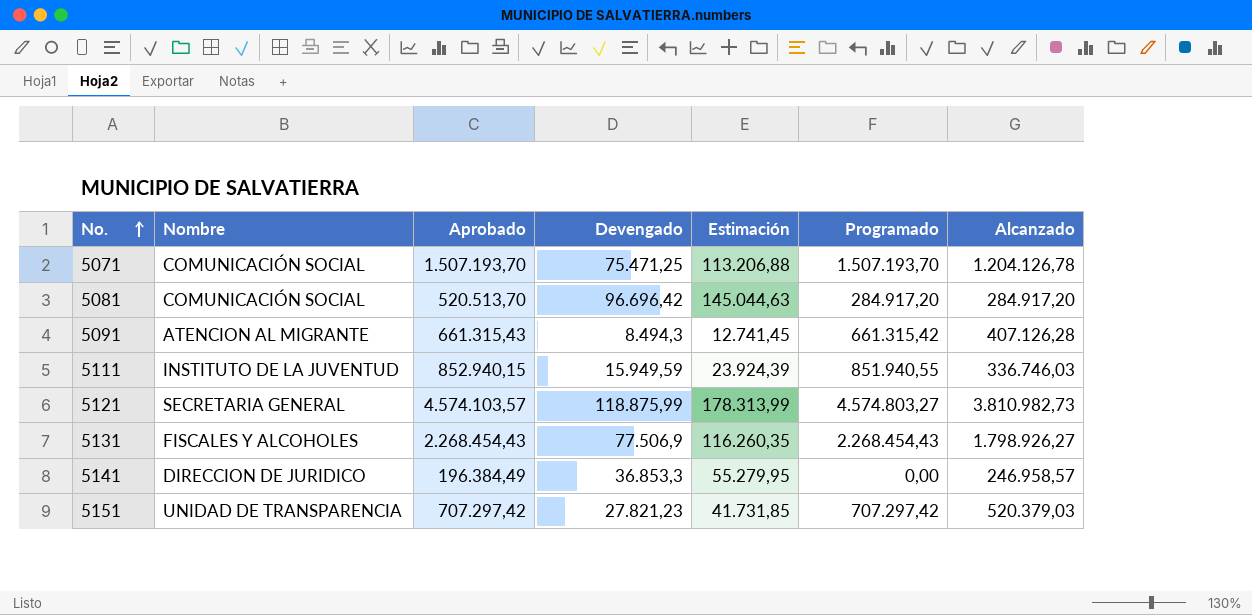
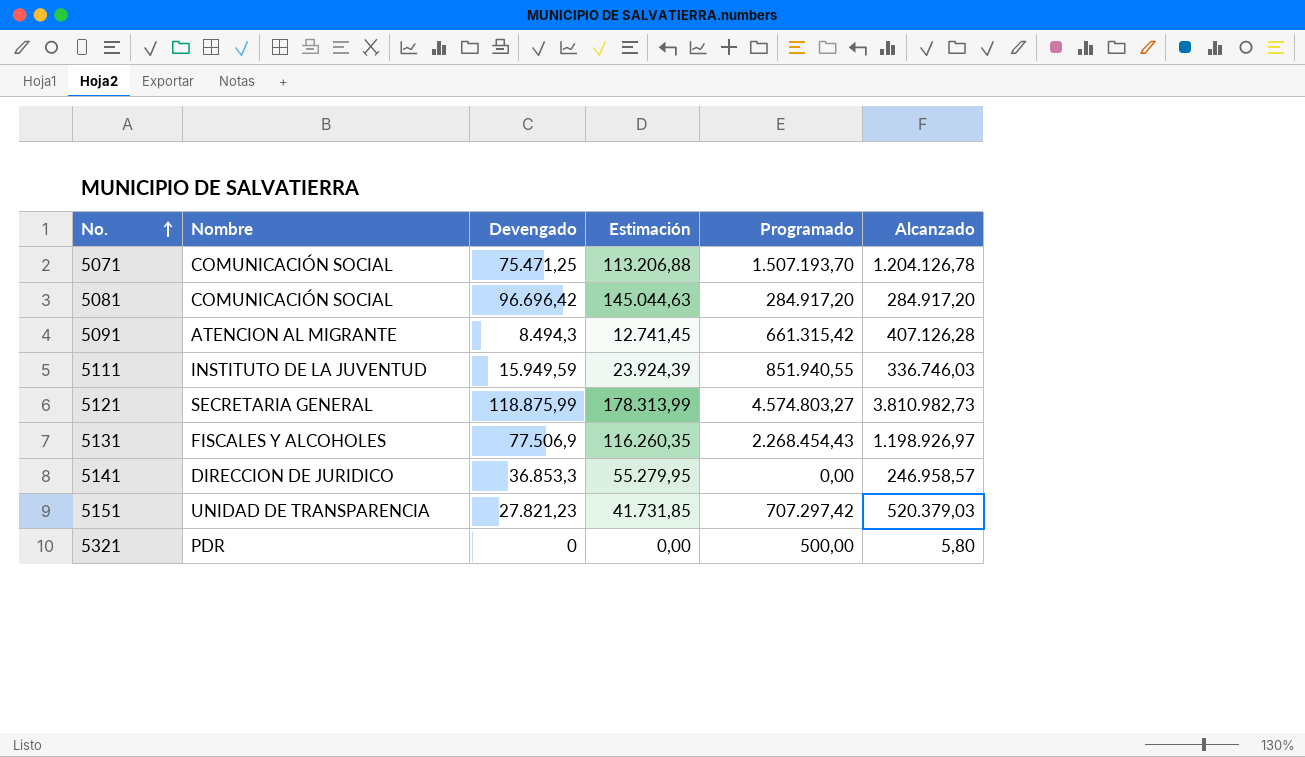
column Aprobado | position: 3 -> none
5131 | Alcanzado: 1.798.926,27 -> 1.198.926,97
row 5321: none -> PDR | 0 | 0,00 | 500,00 | 5,80

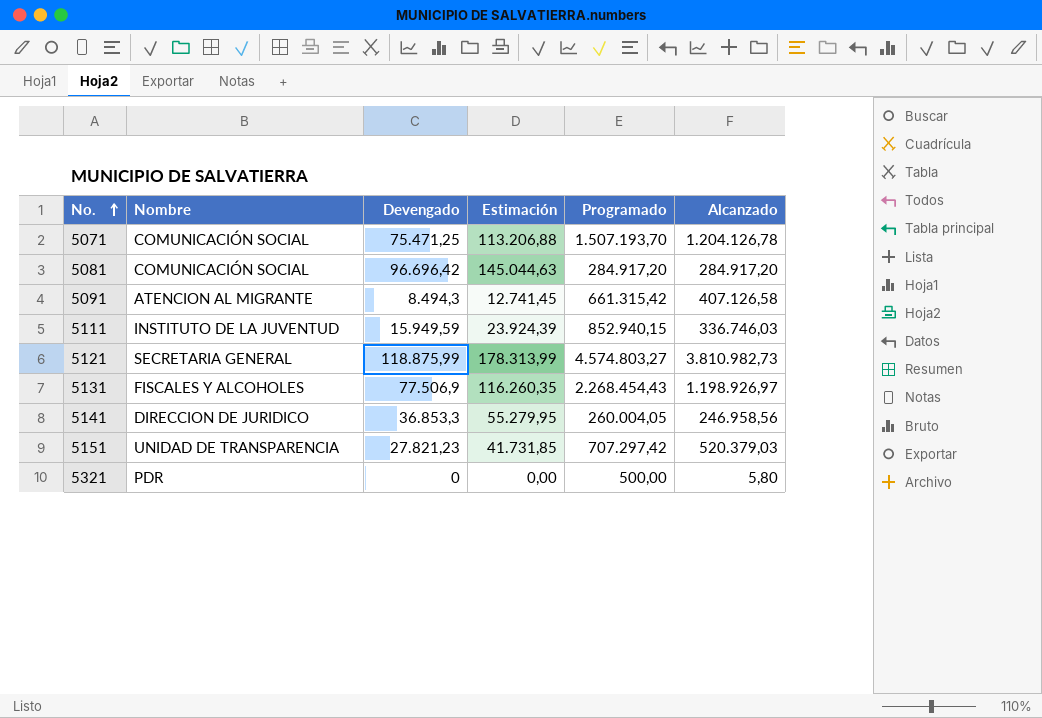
5091 | Alcanzado: 407.126,28 -> 407.126,58
5111 | Programado: 851.940,55 -> 852.940,15
5141 | Programado: 0,00 -> 260.004,05
5141 | Alcanzado: 246.958,57 -> 246.958,56

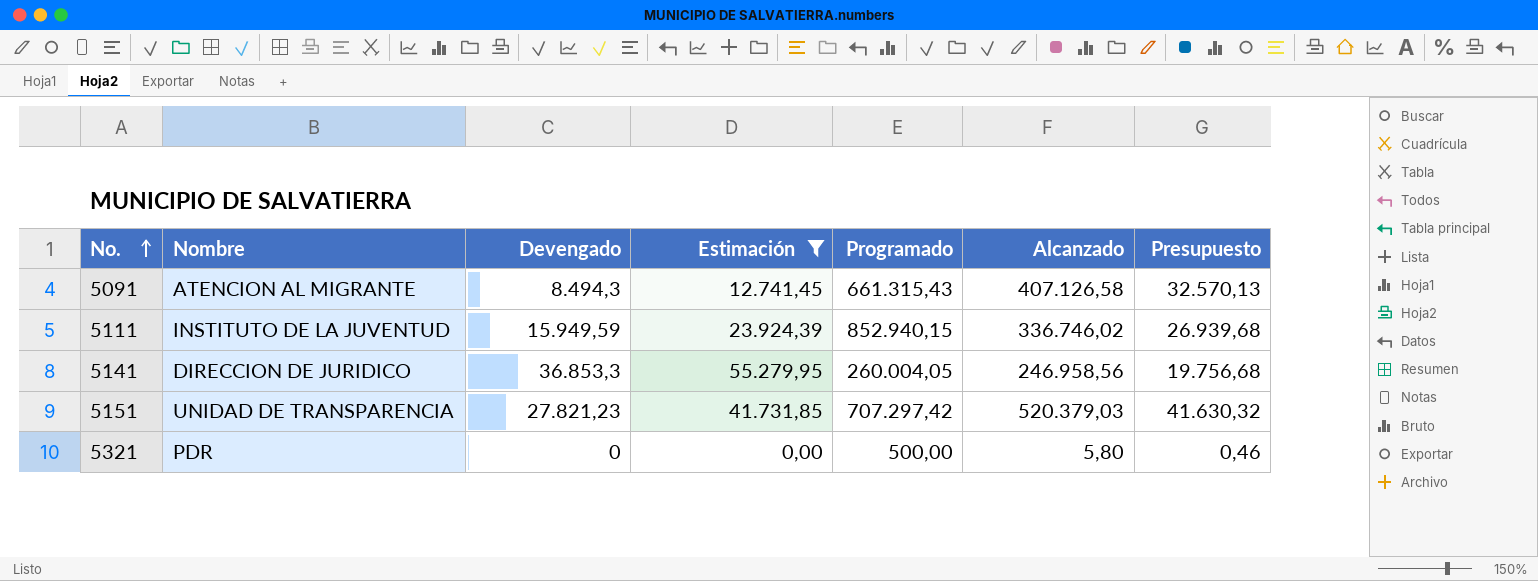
filter: none -> Estimación <= 55.279,95
column Presupuesto | formula: none -> [Alcanzado] * 0,08
5091 | Programado: 661.315,42 -> 661.315,43
5111 | Alcanzado: 336.746,03 -> 336.746,02

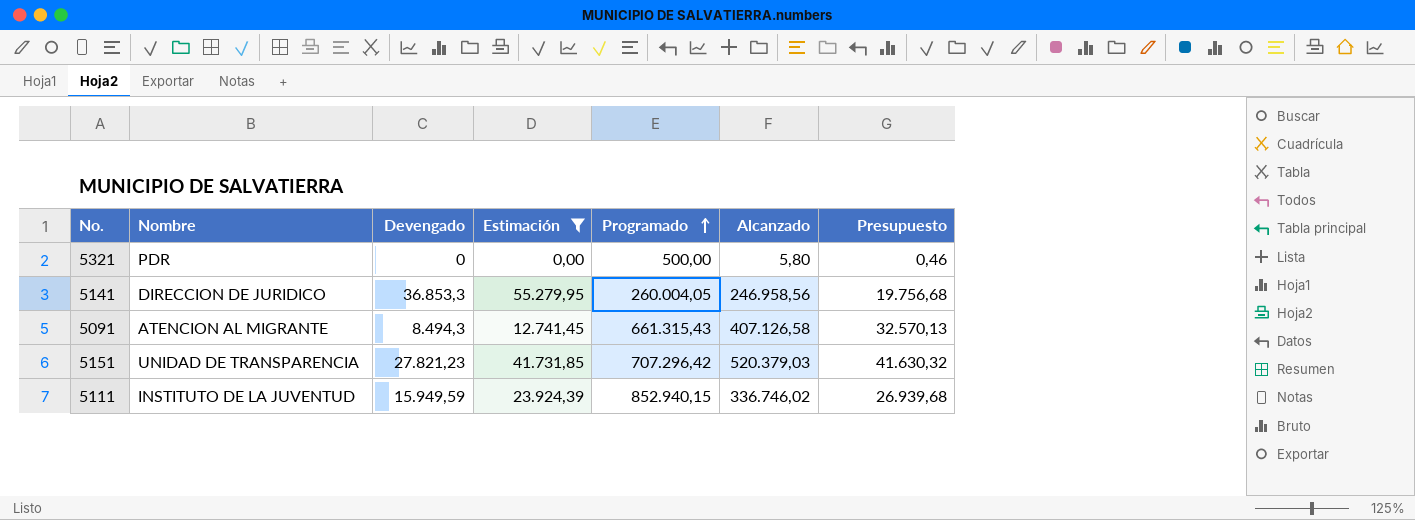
row order: No. ascending -> Programado ascending
5151 | Programado: 707.297,42 -> 707.296,42

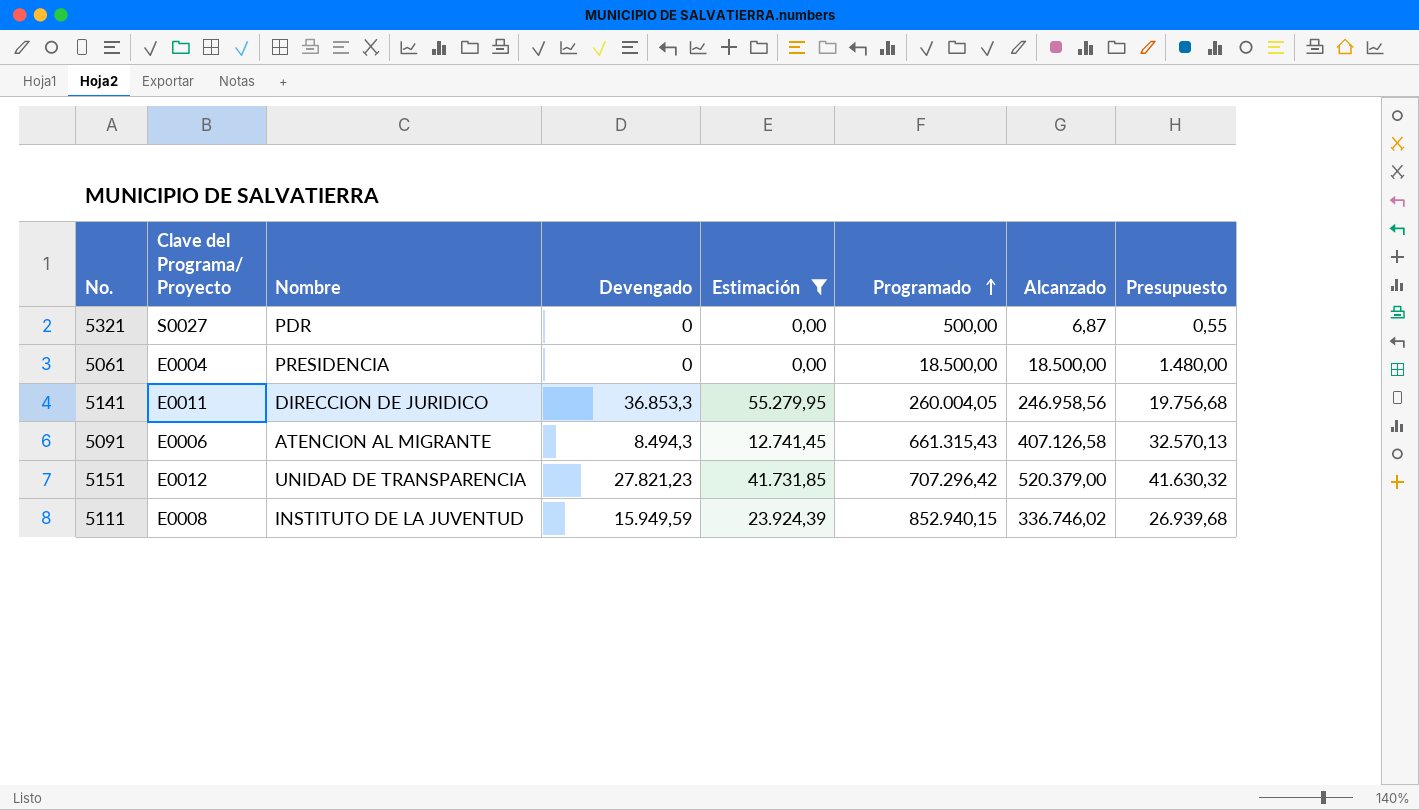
column Clave del Programa/ Proyecto | position: none -> 2
5321 | Alcanzado: 5,80 -> 6,87
5321 | Presupuesto: 0,46 -> 0,55
row 5061: none -> E0004 | PRESIDENCIA | 0 | 0,00 | 18.500,00 | 18.500,00 | 1.480,00
5151 | Alcanzado: 520.379,03 -> 520.379,00

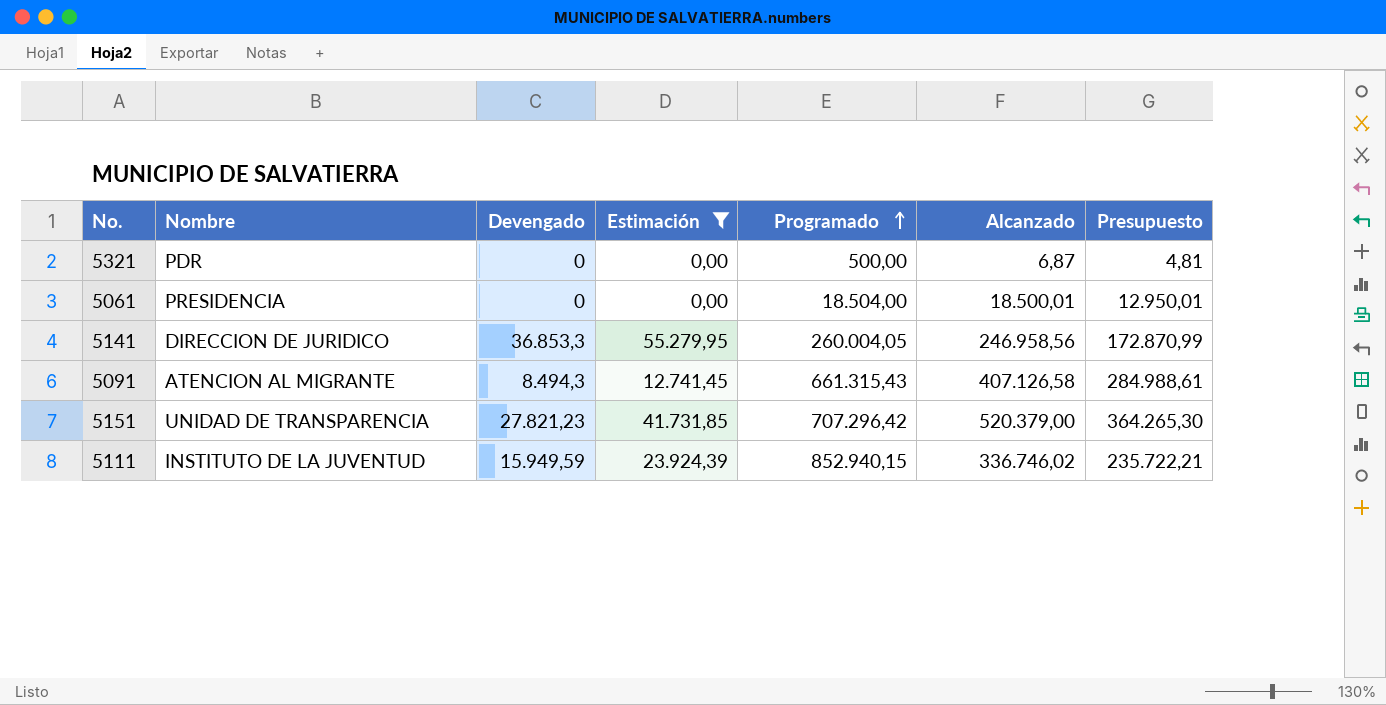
column Clave del Programa/ Proyecto | position: 2 -> none
column Presupuesto | formula: [Alcanzado] * 0,08 -> [Alcanzado] * 0,7
5061 | Programado: 18.500,00 -> 18.504,00
5061 | Alcanzado: 18.500,00 -> 18.500,01

